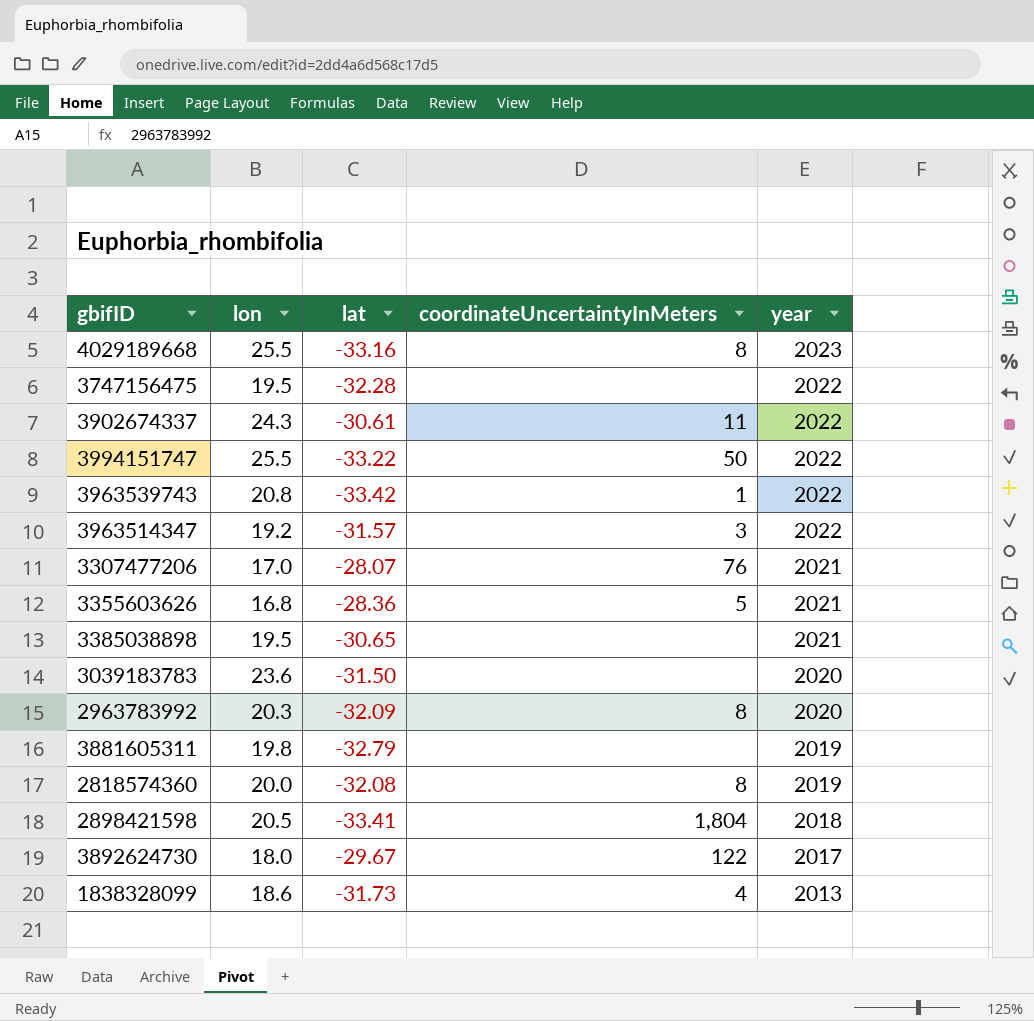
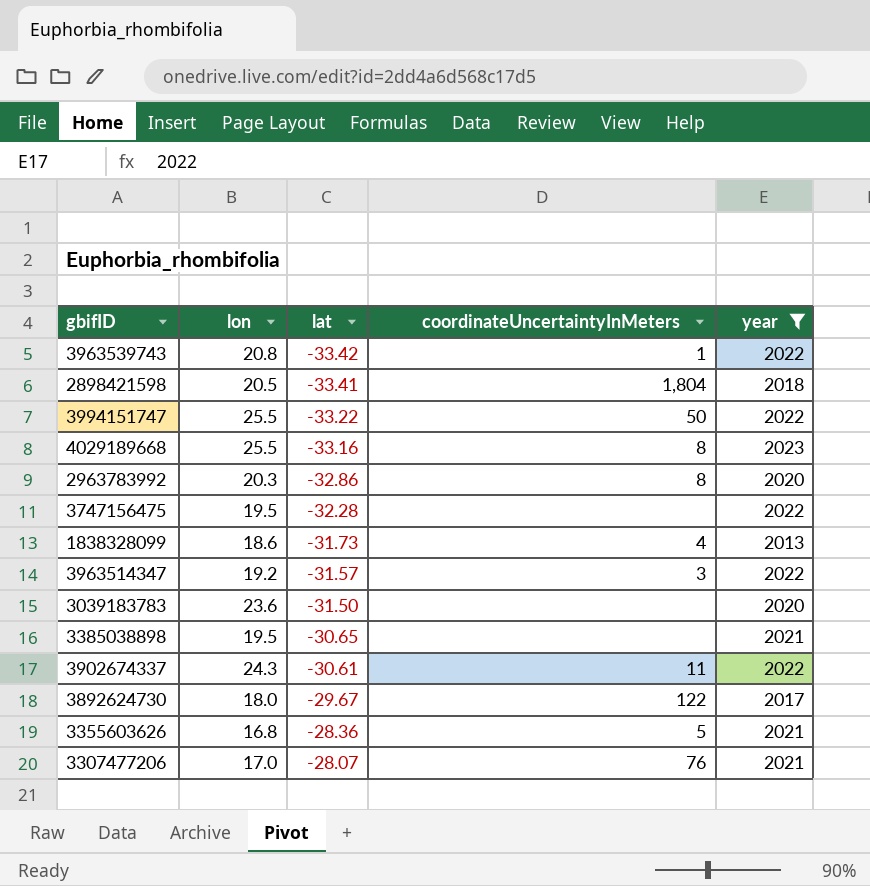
filter: none -> year != 2019
row order: year descending -> lat ascending
2963783992 | lat: -32.09 -> -32.86

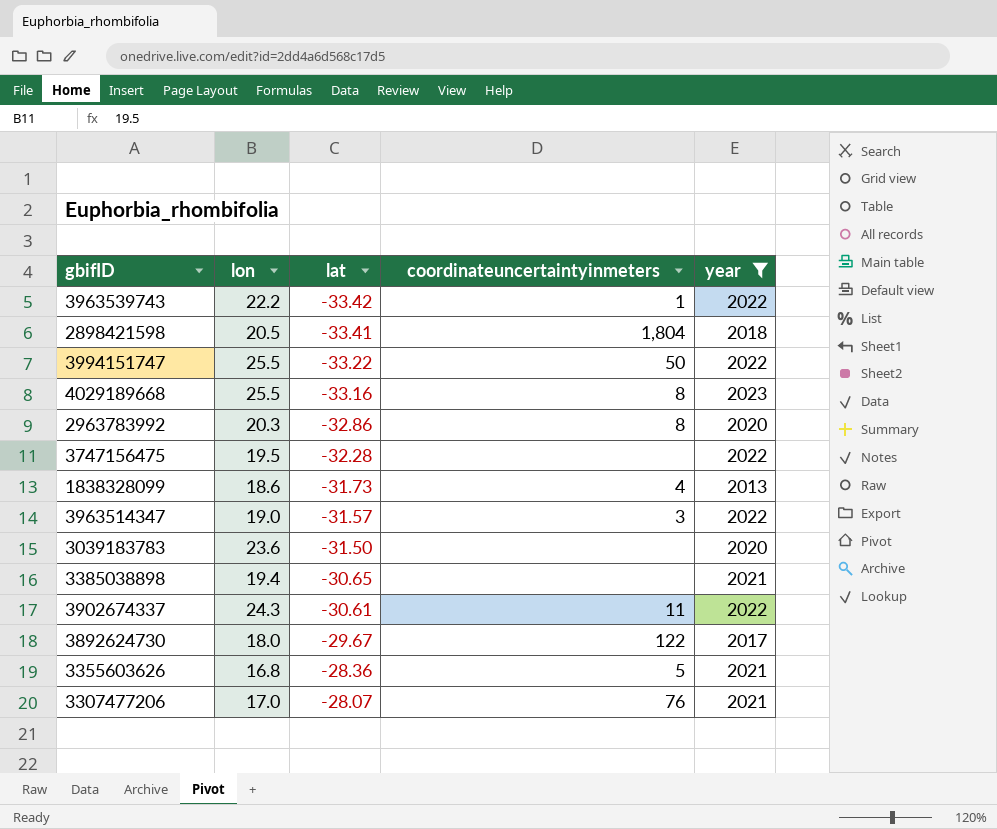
column name: coordinateUncertaintyInMeters -> coordinateuncertaintyinmeters
3963539743 | lon: 20.8 -> 22.2
3963514347 | lon: 19.2 -> 19.0
3385038898 | lon: 19.5 -> 19.4

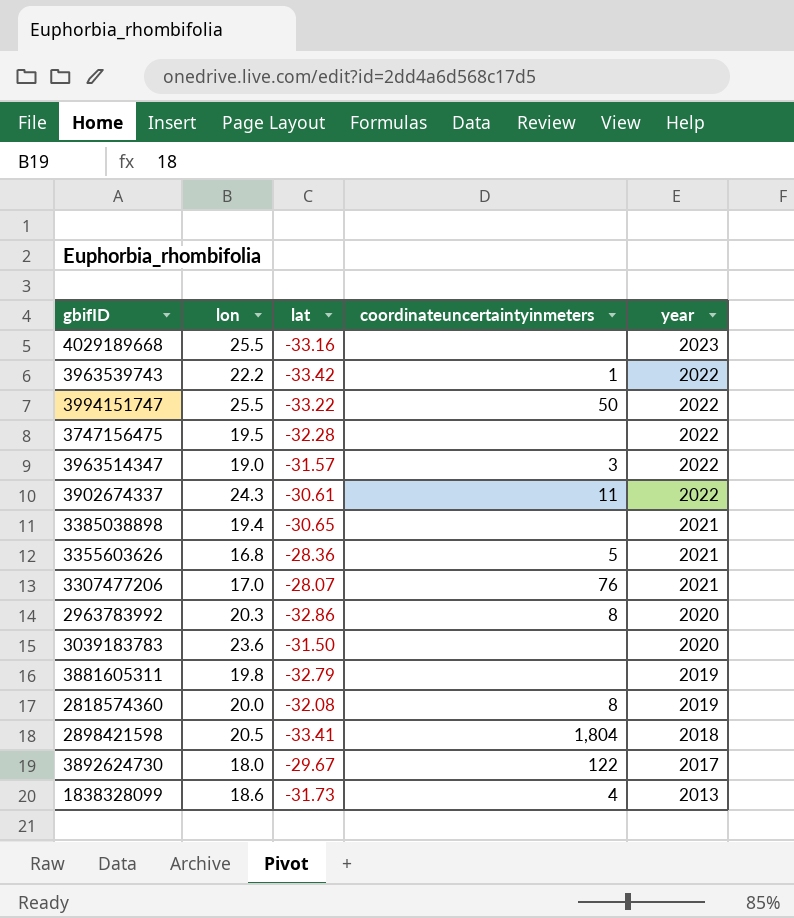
filter: year != 2019 -> none
row order: lat ascending -> year descending
4029189668 | coordinateuncertaintyinmeters: 8 -> none

